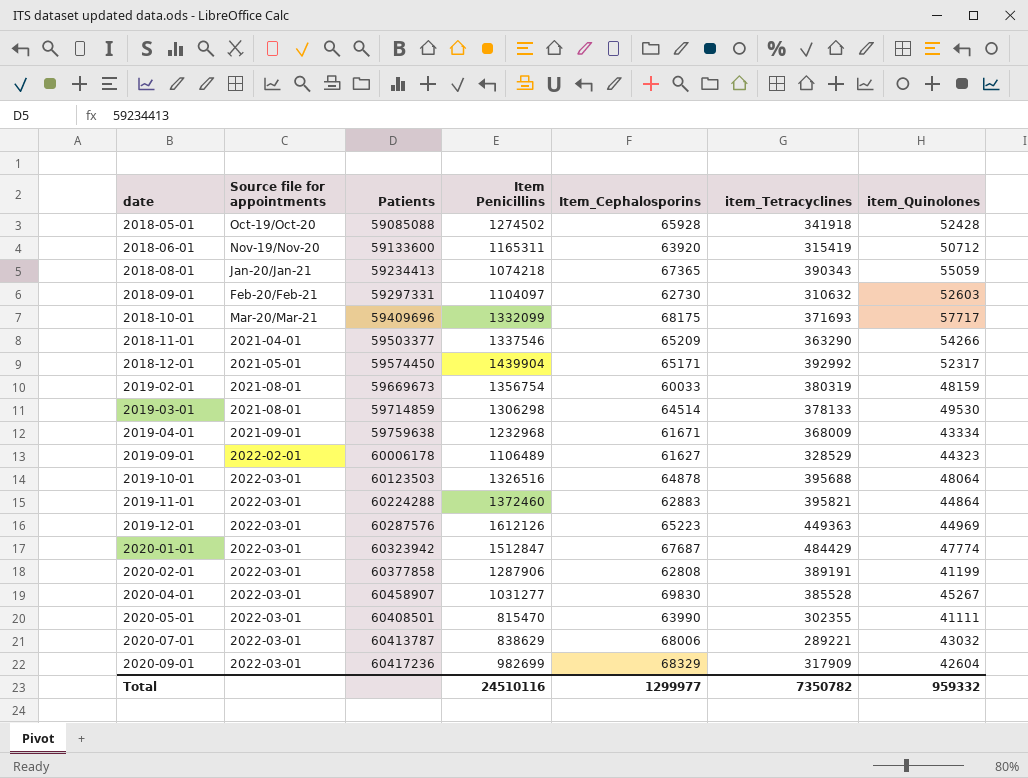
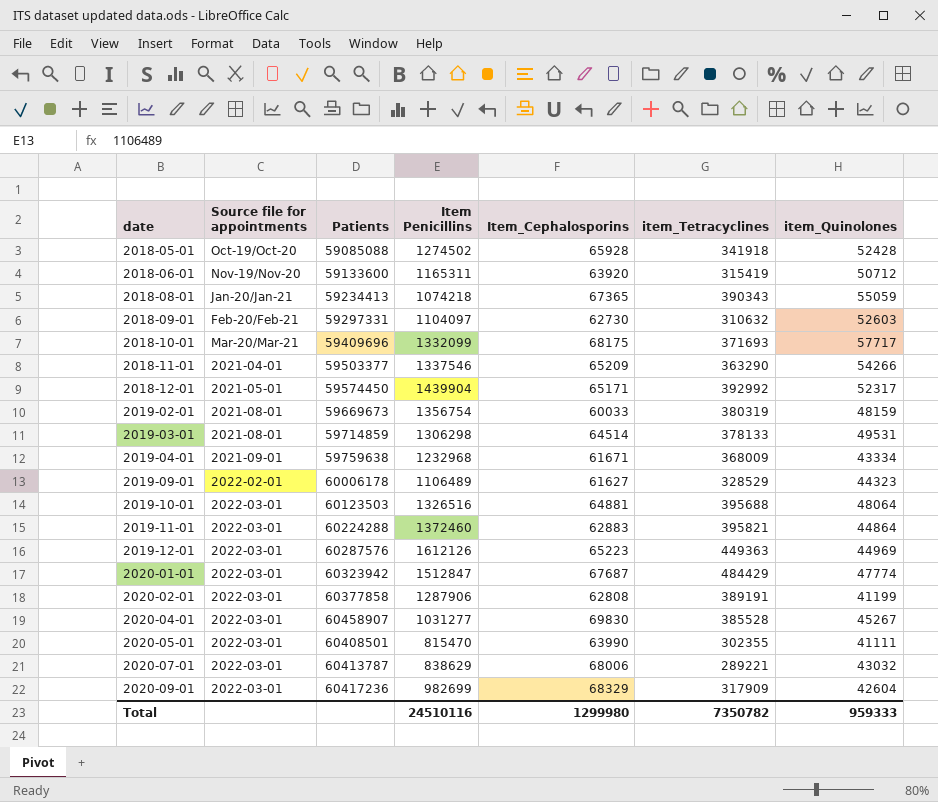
2019-03-01 | item_Quinolones: 49530 -> 49531
2019-10-01 | Item_Cephalosporins: 64878 -> 64881
Total | Item_Cephalosporins: 1299977 -> 1299980
Total | item_Quinolones: 959332 -> 959333

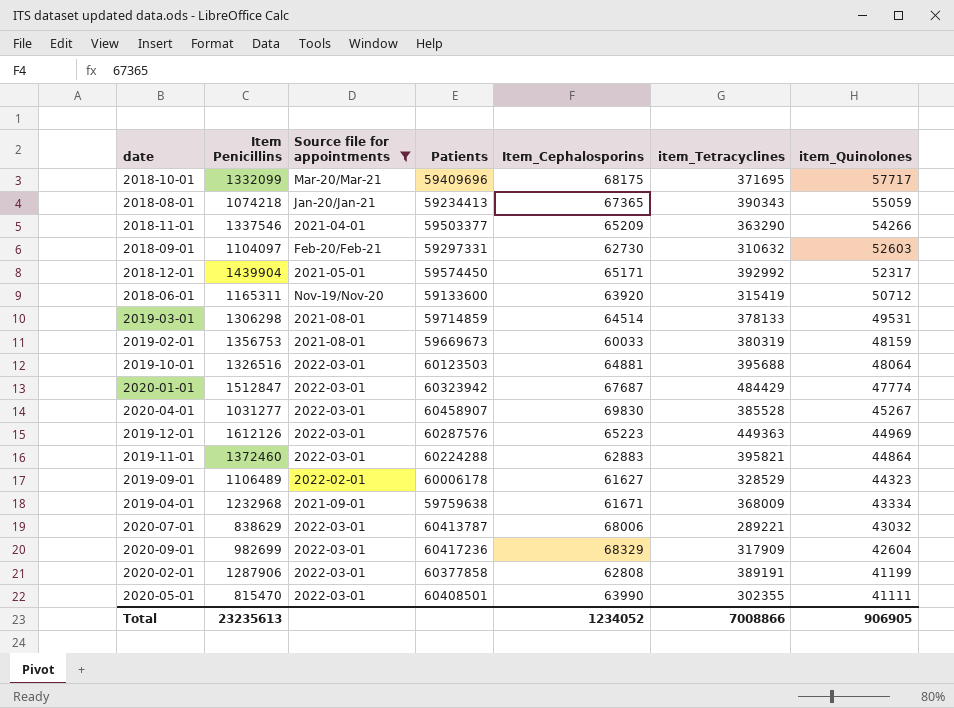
filter: none -> Source file for appointments != Oct-19/Oct-20
row order: date ascending -> item_Quinolones descending
column Item Penicillins | position: 4 -> 2
2018-10-01 | item_Tetracyclines: 371693 -> 371695
2019-02-01 | Item Penicillins: 1356754 -> 1356753
Total | Item Penicillins: 24510116 -> 23235613
Total | Item_Cephalosporins: 1299980 -> 1234052
Total | item_Tetracyclines: 7350782 -> 7008866
Total | item_Quinolones: 959333 -> 906905

